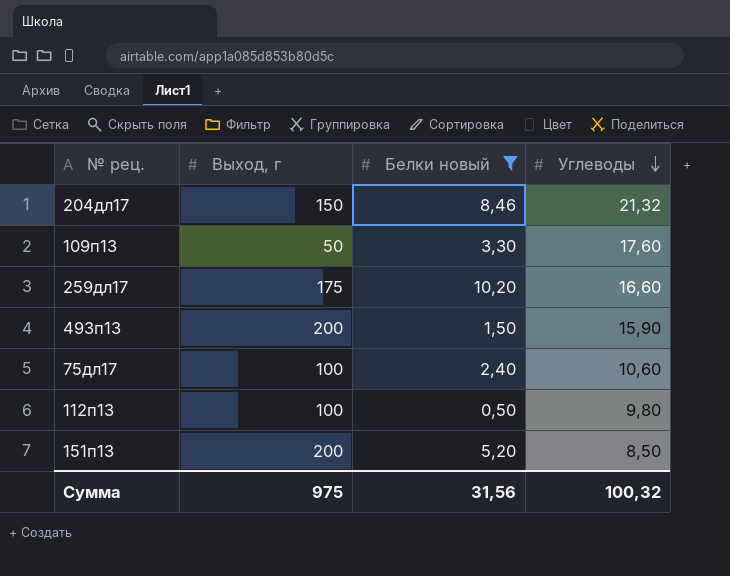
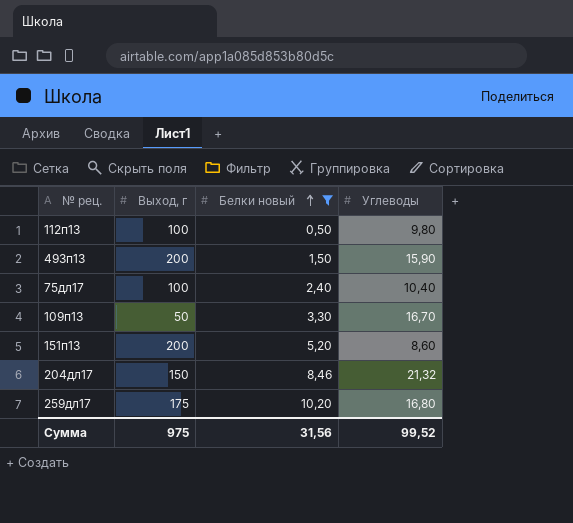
row order: Углеводы descending -> Белки новый ascending
75дл17 | Углеводы: 10,60 -> 10,40
109п13 | Углеводы: 17,60 -> 16,70
151п13 | Углеводы: 8,50 -> 8,60
259дл17 | Углеводы: 16,60 -> 16,80
Сумма | Углеводы: 100,32 -> 99,52

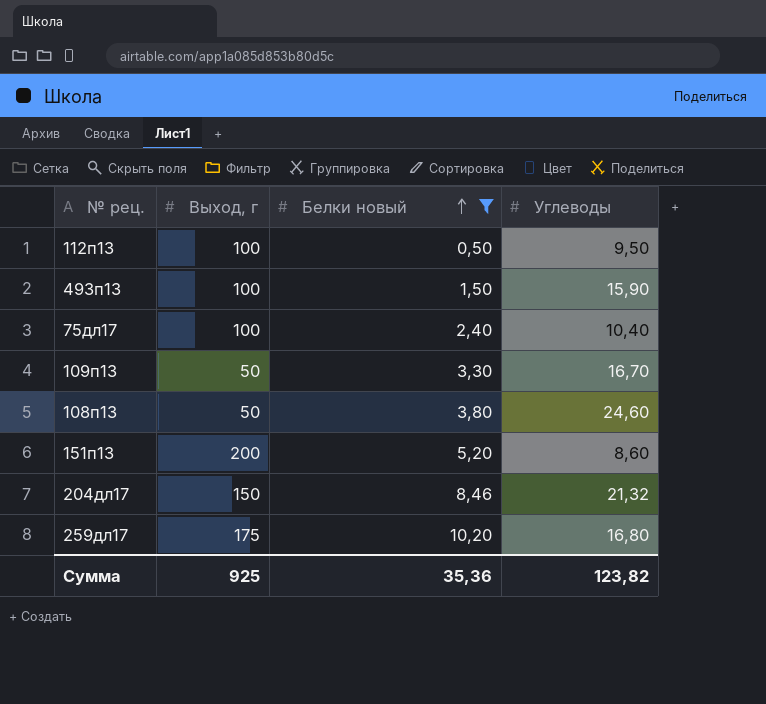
112п13 | Углеводы: 9,80 -> 9,50
493п13 | Выход, г: 200 -> 100
row 108п13: none -> 50 | 3,80 | 24,60
Сумма | Выход, г: 975 -> 925
Сумма | Белки новый: 31,56 -> 35,36
Сумма | Углеводы: 99,52 -> 123,82

